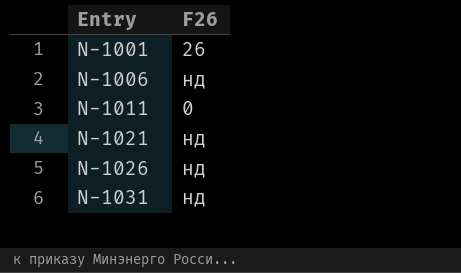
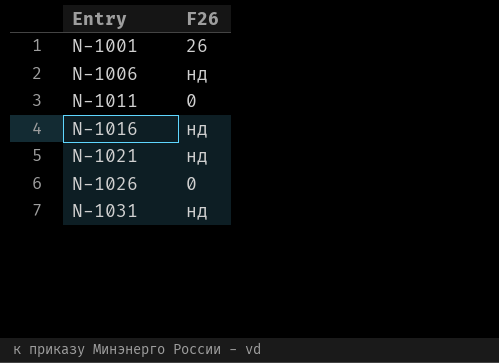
row N-1016: none -> нд
N-1026 | F26: нд -> 0

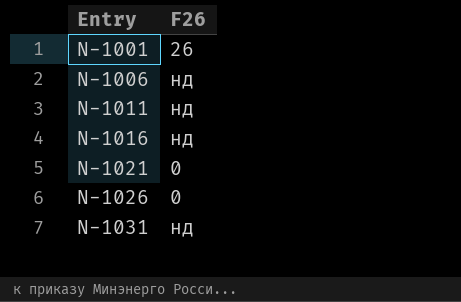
N-1011 | F26: 0 -> нд
N-1021 | F26: нд -> 0

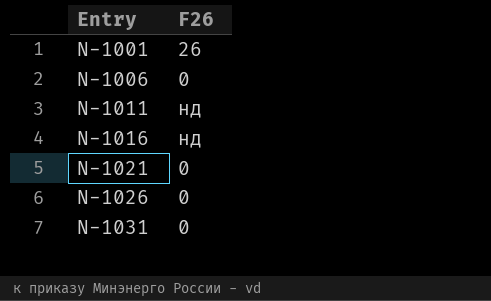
N-1006 | F26: нд -> 0
N-1031 | F26: нд -> 0

